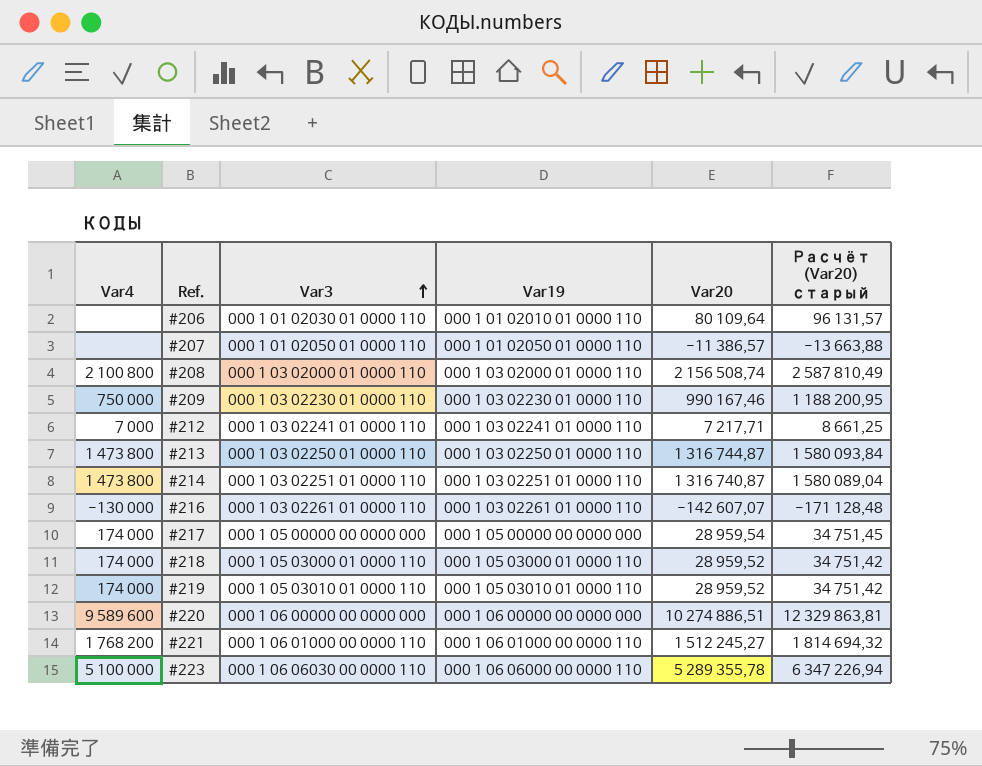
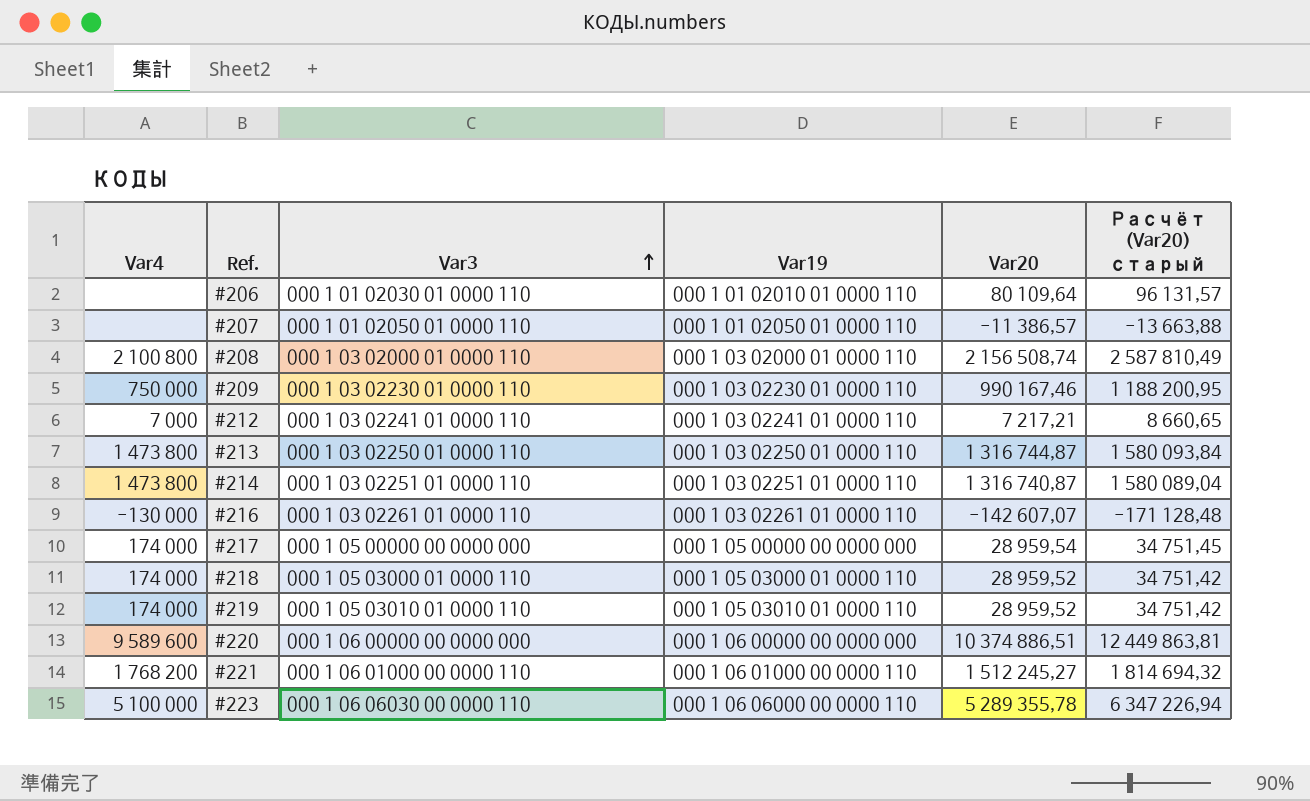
#212 | Var20: 7 217,71 -> 7 217,21
#212 | Расчёт (Var20) старый: 8 661,25 -> 8 660,65
#220 | Var20: 10 274 886,51 -> 10 374 886,51
#220 | Расчёт (Var20) старый: 12 329 863,81 -> 12 449 863,81

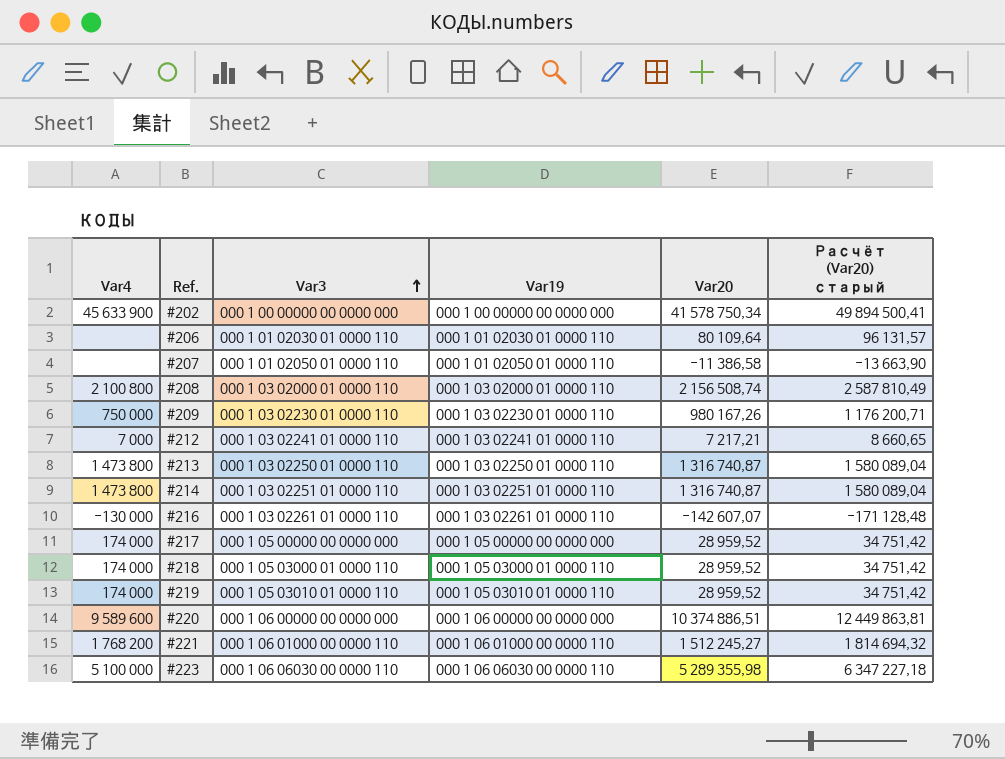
row #202: none -> 45 633 900 | 000 1 00 00000 00 0000 000 | 000 1 00 00000 00 0000 000 | 41 578 750,34 | 49 894 500,41
#206 | Var19: 000 1 01 02010 01 0000 110 -> 000 1 01 02030 01 0000 110
#207 | Var20: -11 386,57 -> -11 386,58
#207 | Расчёт (Var20) старый: -13 663,88 -> -13 663,90
#209 | Var20: 990 167,46 -> 980 167,26
#209 | Расчёт (Var20) старый: 1 188 200,95 -> 1 176 200,71
#213 | Var20: 1 316 744,87 -> 1 316 740,87
#213 | Расчёт (Var20) старый: 1 580 093,84 -> 1 580 089,04
#217 | Var20: 28 959,54 -> 28 959,52
#217 | Расчёт (Var20) старый: 34 751,45 -> 34 751,42
#223 | Var19: 000 1 06 06000 00 0000 110 -> 000 1 06 06030 00 0000 110
#223 | Var20: 5 289 355,78 -> 5 289 355,98
#223 | Расчёт (Var20) старый: 6 347 226,94 -> 6 347 227,18

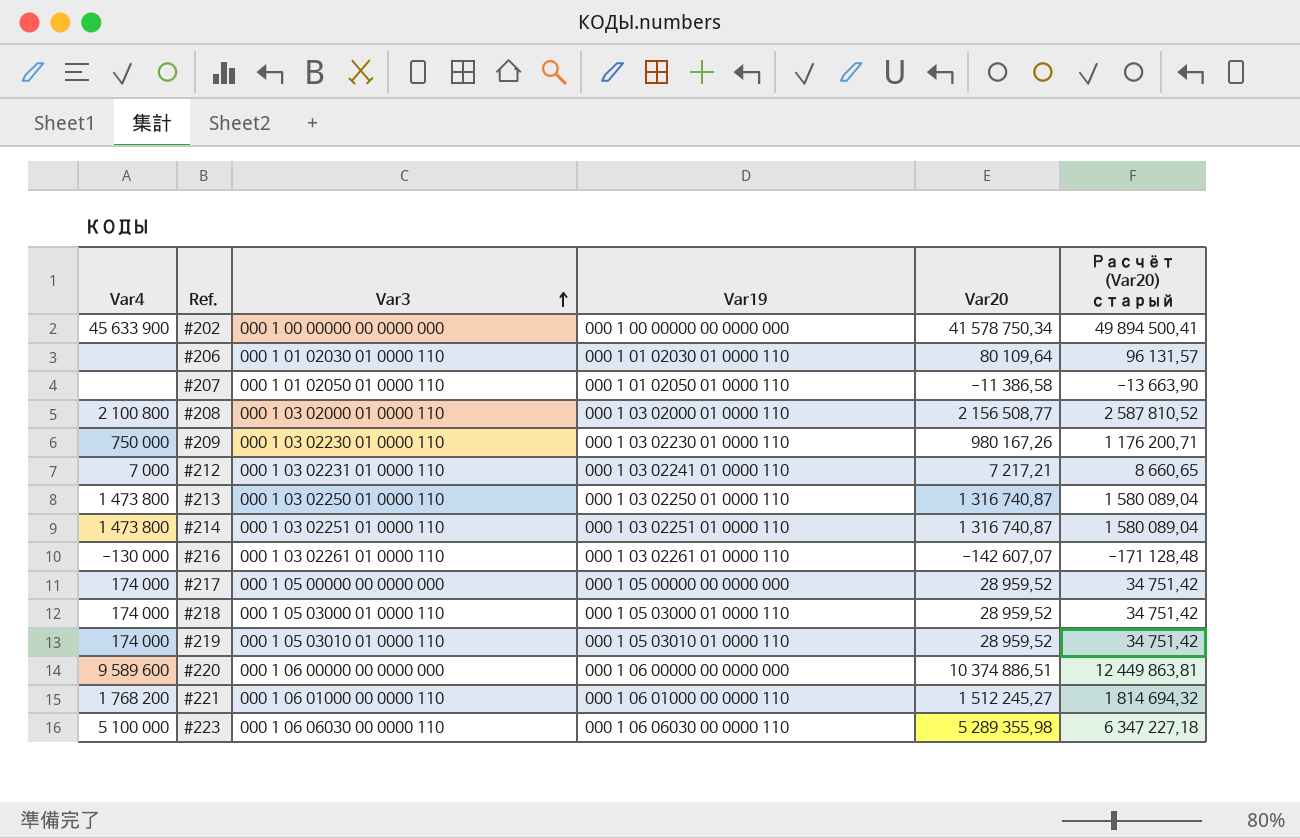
#208 | Var20: 2 156 508,74 -> 2 156 508,77
#208 | Расчёт (Var20) старый: 2 587 810,49 -> 2 587 810,52
#212 | Var3: 000 1 03 02241 01 0000 110 -> 000 1 03 02231 01 0000 110

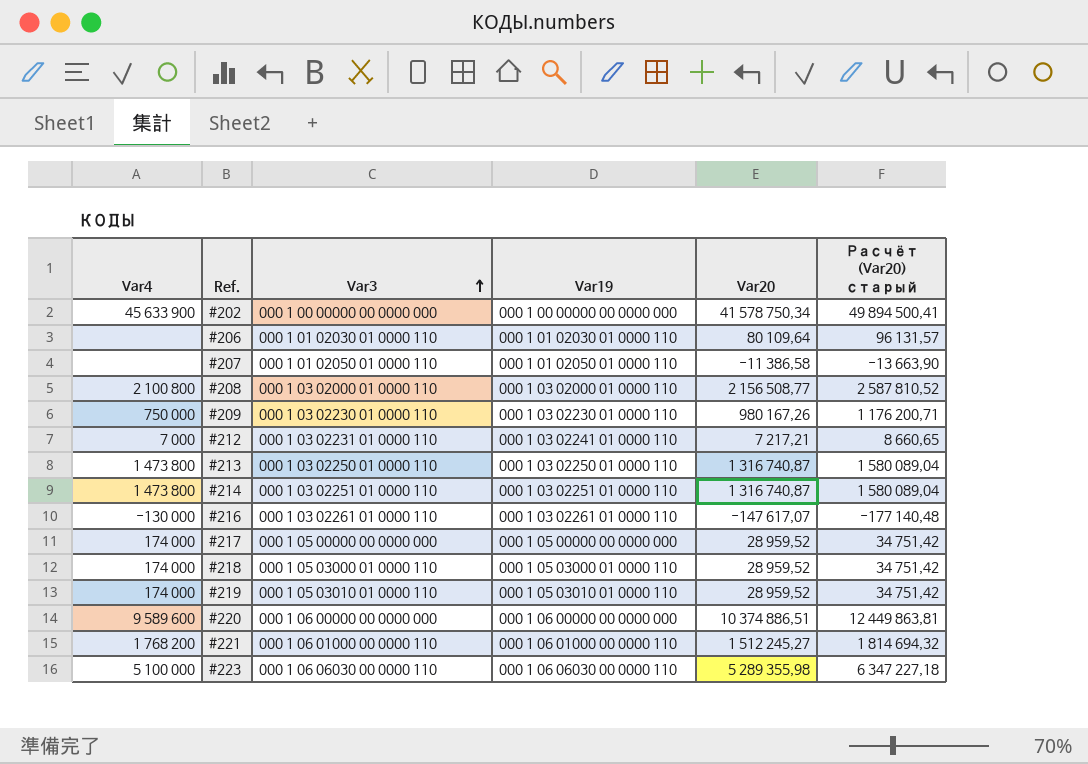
#216 | Var20: -142 607,07 -> -147 617,07
#216 | Расчёт (Var20) старый: -171 128,48 -> -177 140,48

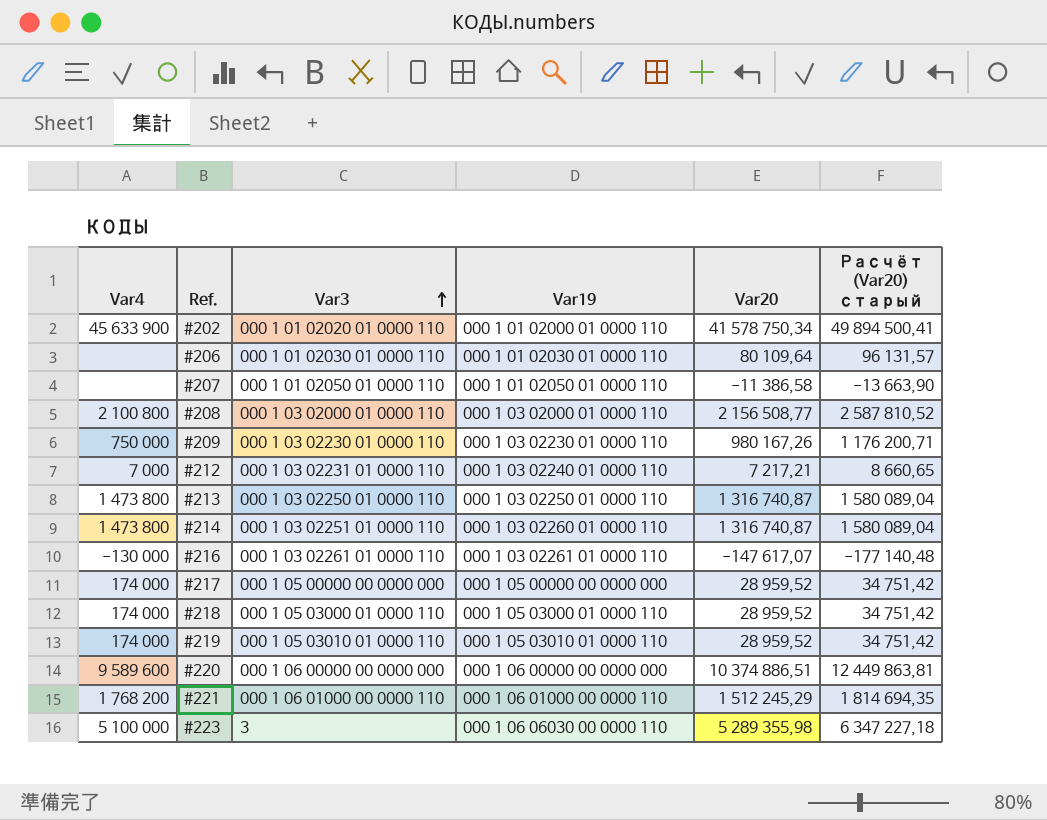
#202 | Var3: 000 1 00 00000 00 0000 000 -> 000 1 01 02020 01 0000 110
#202 | Var19: 000 1 00 00000 00 0000 000 -> 000 1 01 02000 01 0000 110
#212 | Var19: 000 1 03 02241 01 0000 110 -> 000 1 03 02240 01 0000 110
#214 | Var19: 000 1 03 02251 01 0000 110 -> 000 1 03 02260 01 0000 110
#221 | Var20: 1 512 245,27 -> 1 512 245,29
#221 | Расчёт (Var20) старый: 1 814 694,32 -> 1 814 694,35
#223 | Var3: 000 1 06 06030 00 0000 110 -> 3

